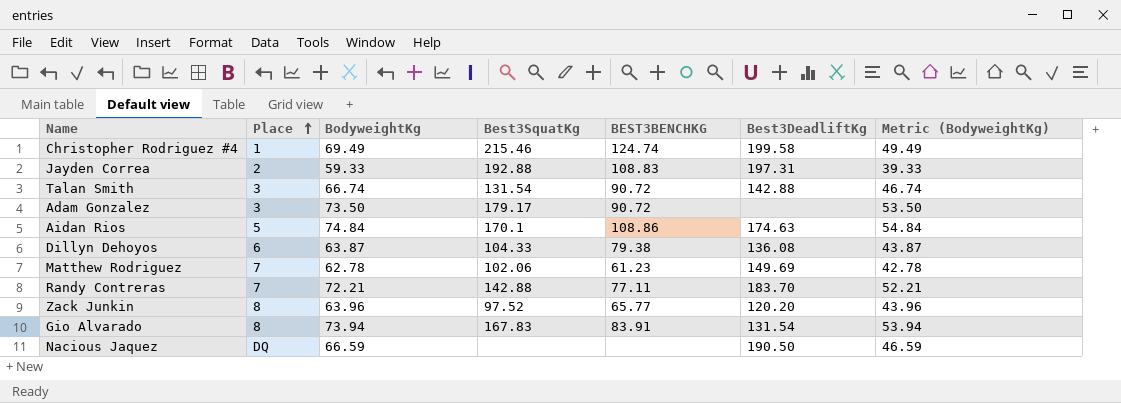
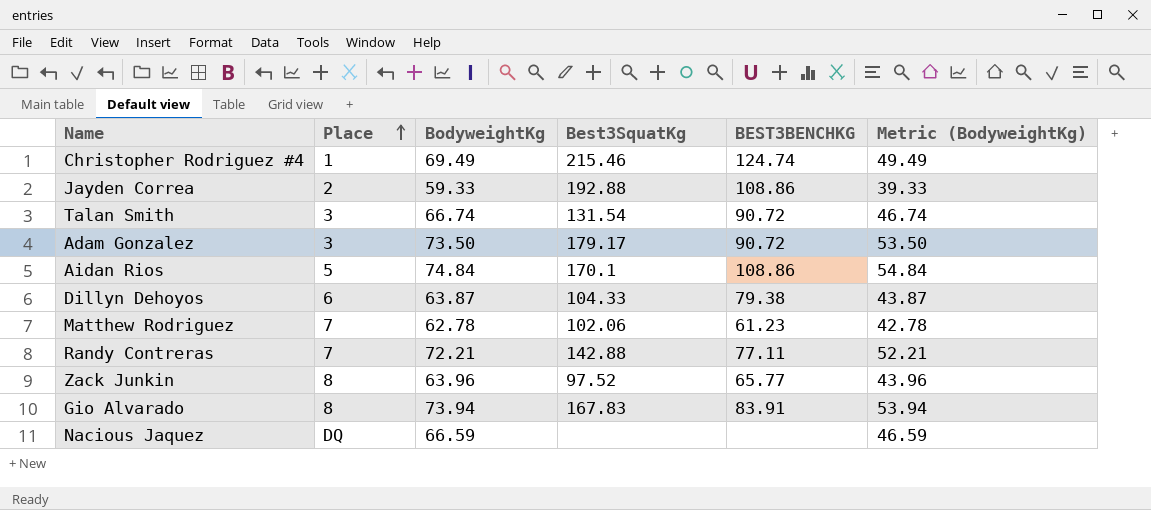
column Best3DeadliftKg | position: 6 -> none
Jayden Correa | BEST3BENCHKG: 108.83 -> 108.86

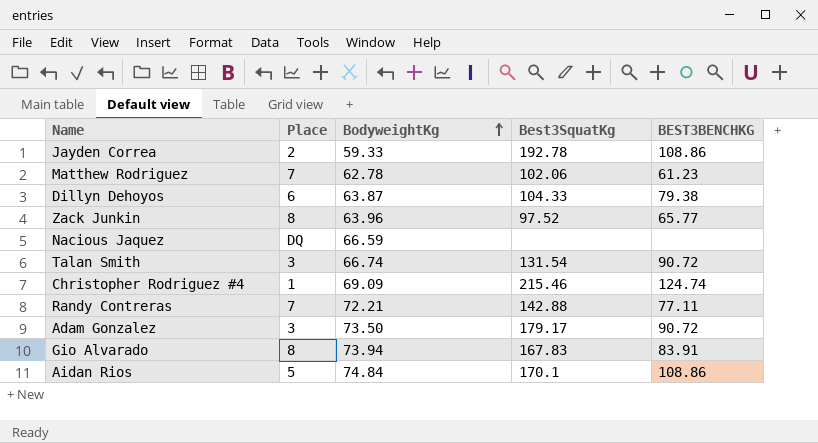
row order: Place ascending -> BodyweightKg ascending
column Metric (BodyweightKg) | formula: [BodyweightKg] - 20 -> none
Jayden Correa | Best3SquatKg: 192.88 -> 192.78
Christopher Rodriguez #4 | BodyweightKg: 69.49 -> 69.09

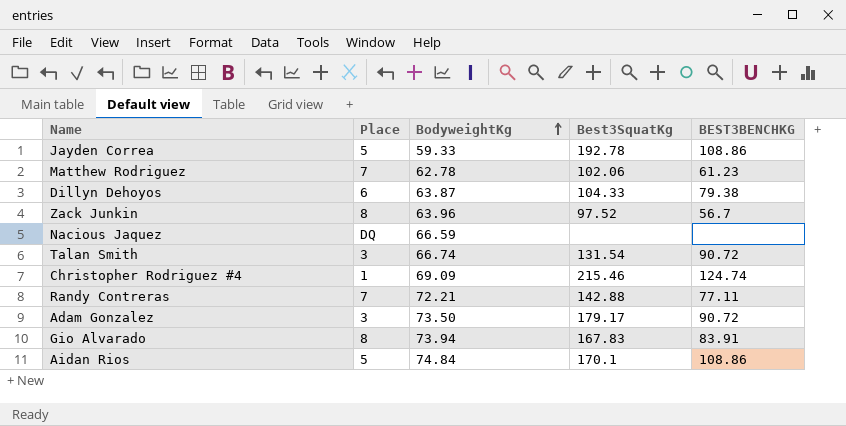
Jayden Correa | Place: 2 -> 5
Zack Junkin | BEST3BENCHKG: 65.77 -> 56.7

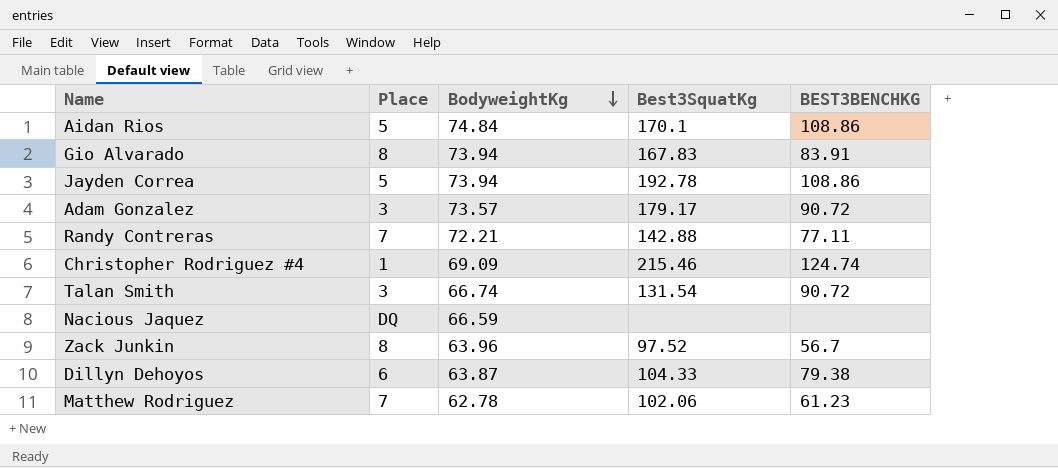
row order: BodyweightKg ascending -> BodyweightKg descending
Jayden Correa | BodyweightKg: 59.33 -> 73.94
Adam Gonzalez | BodyweightKg: 73.50 -> 73.57

